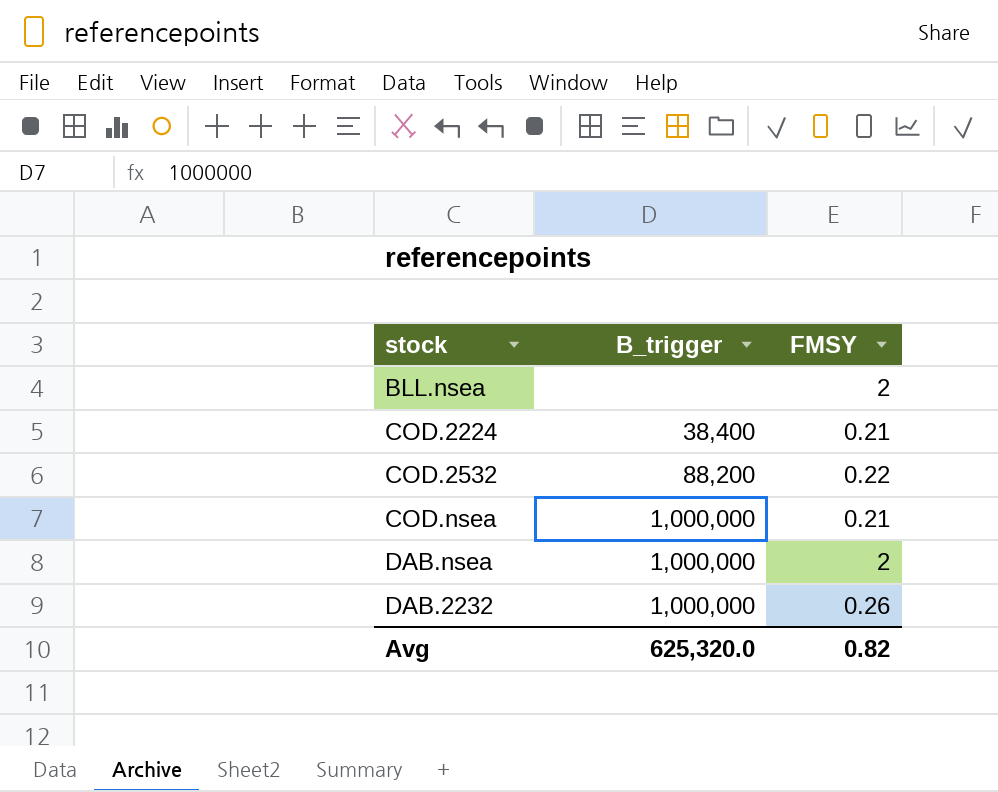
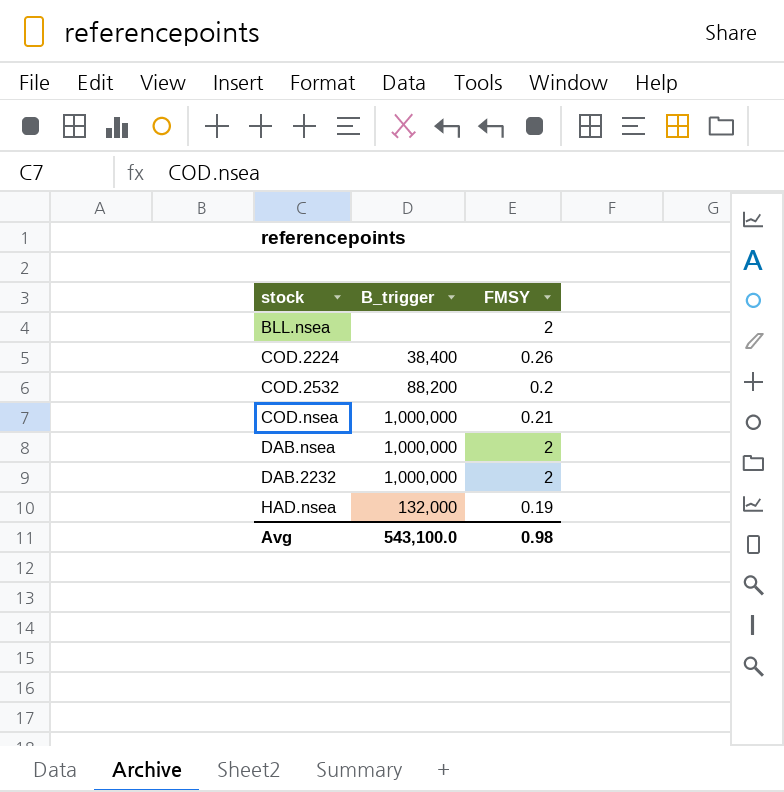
COD.2224 | FMSY: 0.21 -> 0.26
COD.2532 | FMSY: 0.22 -> 0.2
DAB.2232 | FMSY: 0.26 -> 2
row HAD.nsea: none -> 132,000 | 0.19
Avg | B_trigger: 625,320.0 -> 543,100.0
Avg | FMSY: 0.82 -> 0.98

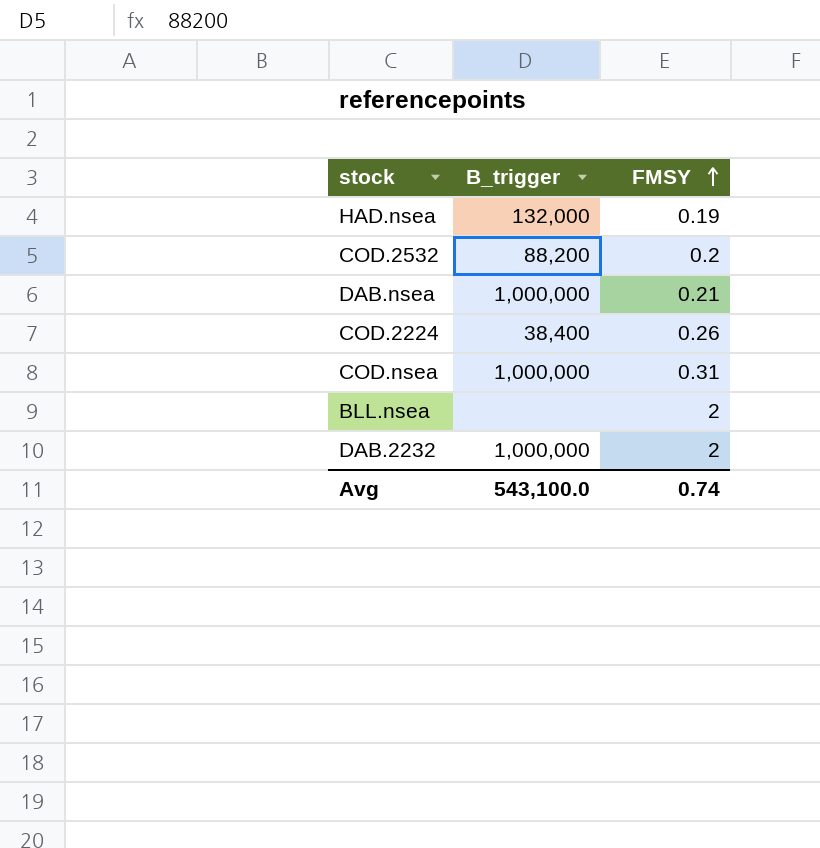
row order: none -> FMSY ascending
DAB.nsea | FMSY: 2 -> 0.21
COD.nsea | FMSY: 0.21 -> 0.31
Avg | FMSY: 0.98 -> 0.74

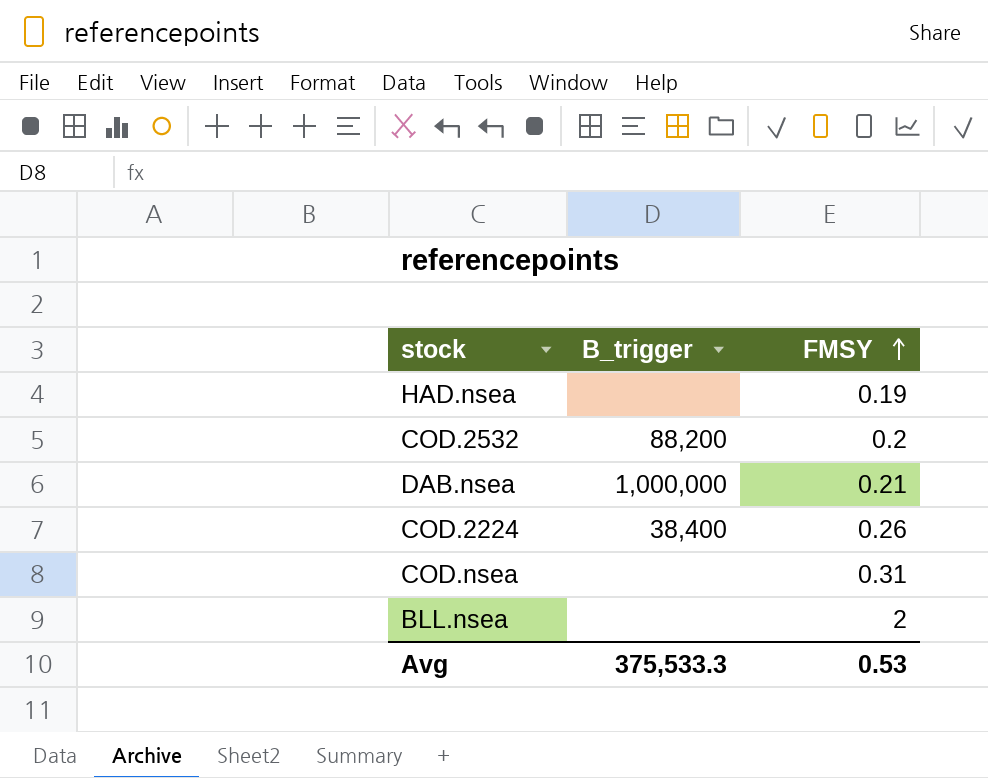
row DAB.2232: 1,000,000 | 2 -> none
HAD.nsea | B_trigger: 132,000 -> none
COD.nsea | B_trigger: 1,000,000 -> none
Avg | B_trigger: 543,100.0 -> 375,533.3
Avg | FMSY: 0.74 -> 0.53

